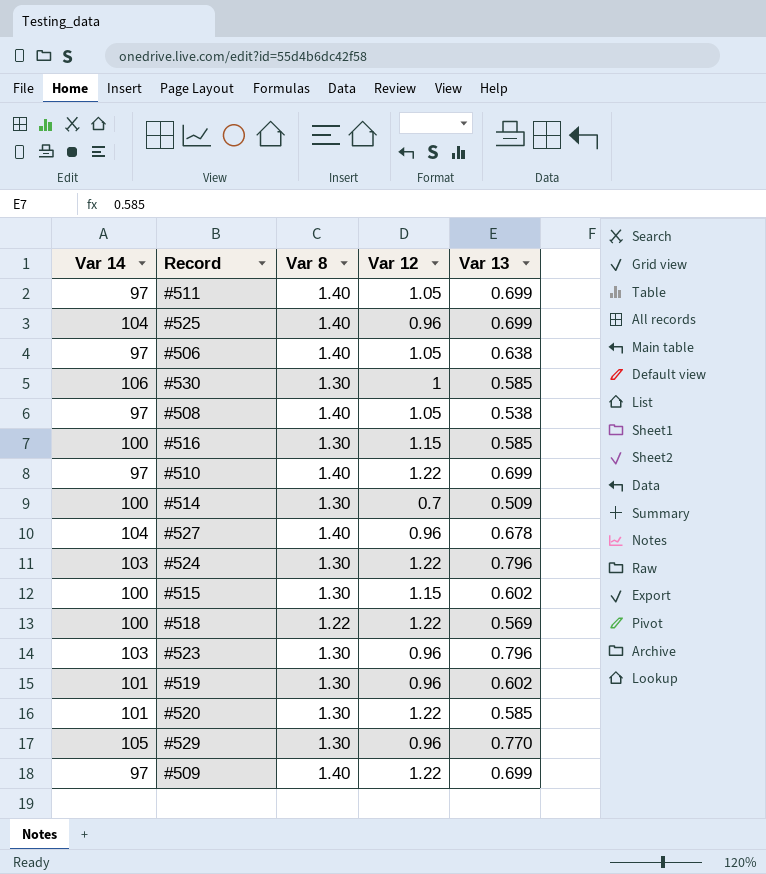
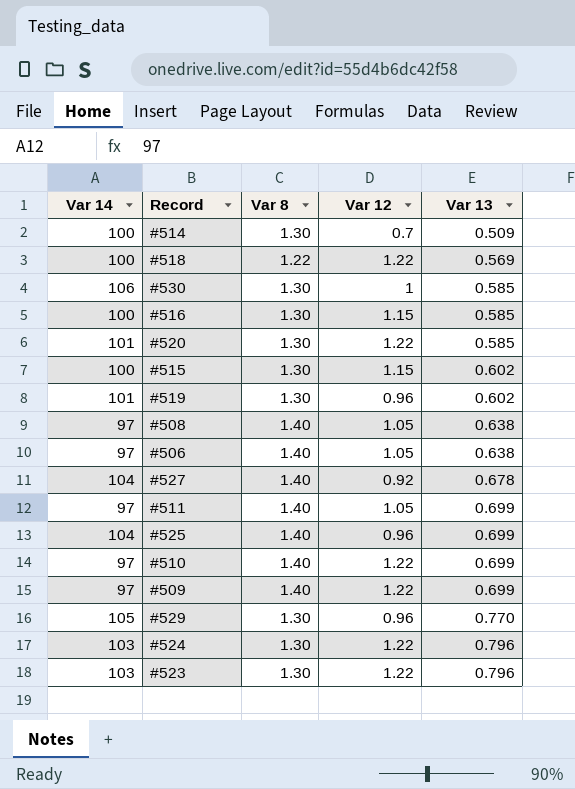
row order: none -> Var 13 ascending
#508 | Var 13: 0.538 -> 0.638
#527 | Var 12: 0.96 -> 0.92
#523 | Var 12: 0.96 -> 1.22

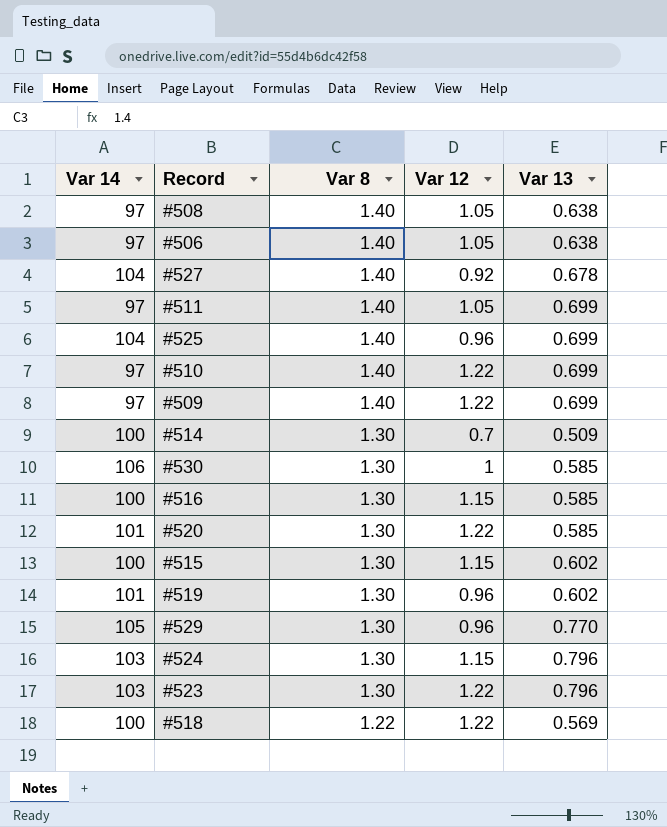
row order: Var 13 ascending -> Var 8 descending
#524 | Var 12: 1.22 -> 1.15

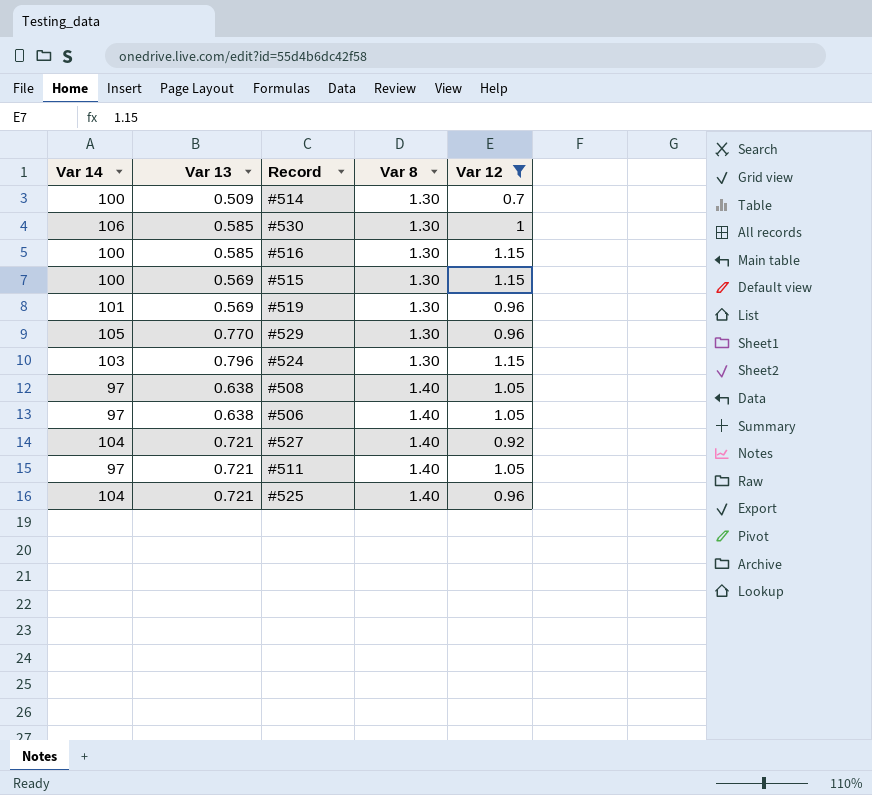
filter: none -> Var 12 != 1.22
row order: Var 8 descending -> Var 8 ascending
column Var 13 | position: 5 -> 2
#515 | Var 13: 0.602 -> 0.569
#519 | Var 13: 0.602 -> 0.569
#527 | Var 13: 0.678 -> 0.721
#511 | Var 13: 0.699 -> 0.721
#525 | Var 13: 0.699 -> 0.721

